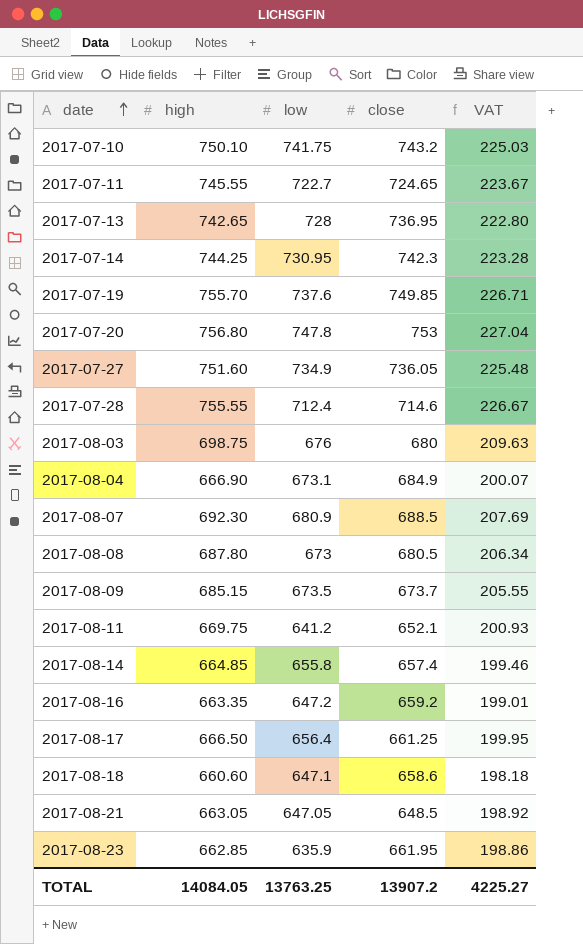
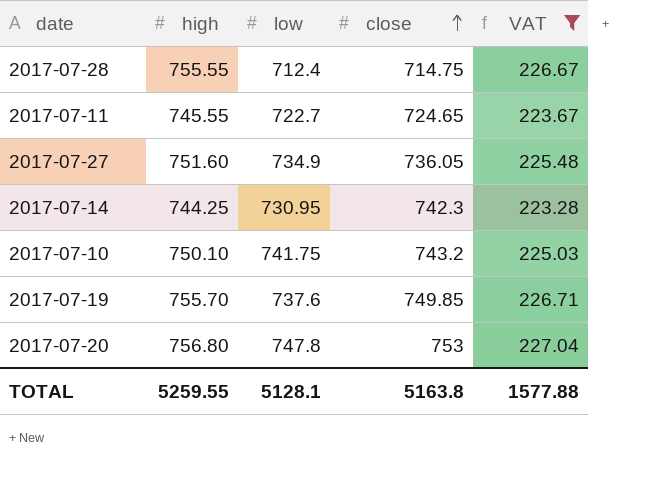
filter: none -> VAT >= 223.28
row order: date ascending -> close ascending
2017-07-28 | close: 714.6 -> 714.75
TOTAL | high: 14084.05 -> 5259.55
TOTAL | low: 13763.25 -> 5128.1
TOTAL | close: 13907.2 -> 5163.8
TOTAL | VAT: 4225.27 -> 1577.88

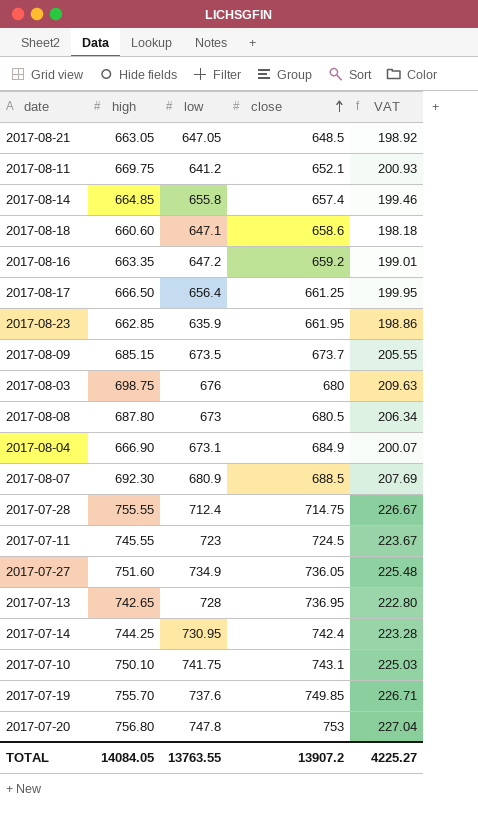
filter: VAT >= 223.28 -> none
2017-07-11 | low: 722.7 -> 723
2017-07-11 | close: 724.65 -> 724.5
2017-07-14 | close: 742.3 -> 742.4
2017-07-10 | close: 743.2 -> 743.1
TOTAL | high: 5259.55 -> 14084.05
TOTAL | low: 5128.1 -> 13763.55
TOTAL | close: 5163.8 -> 13907.2
TOTAL | VAT: 1577.88 -> 4225.27

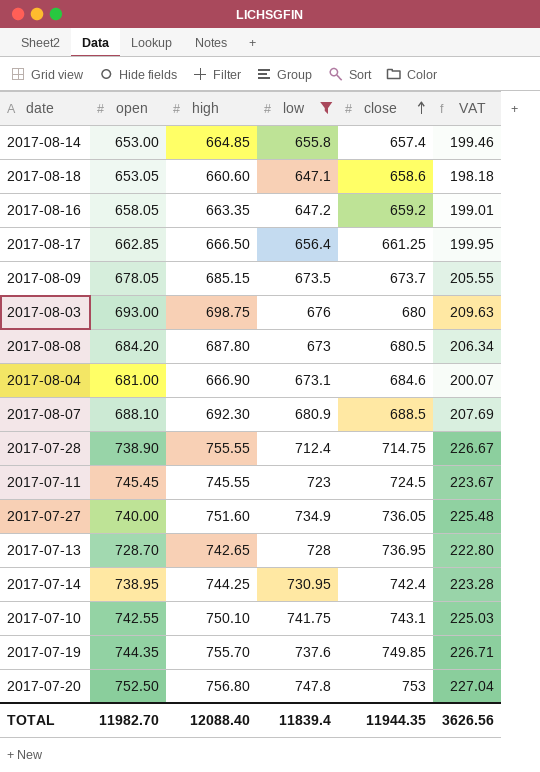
filter: none -> low >= 647.1
column open | position: none -> 2
2017-08-04 | close: 684.9 -> 684.6
TOTAL | high: 14084.05 -> 12088.40
TOTAL | low: 13763.55 -> 11839.4
TOTAL | close: 13907.2 -> 11944.35
TOTAL | VAT: 4225.27 -> 3626.56

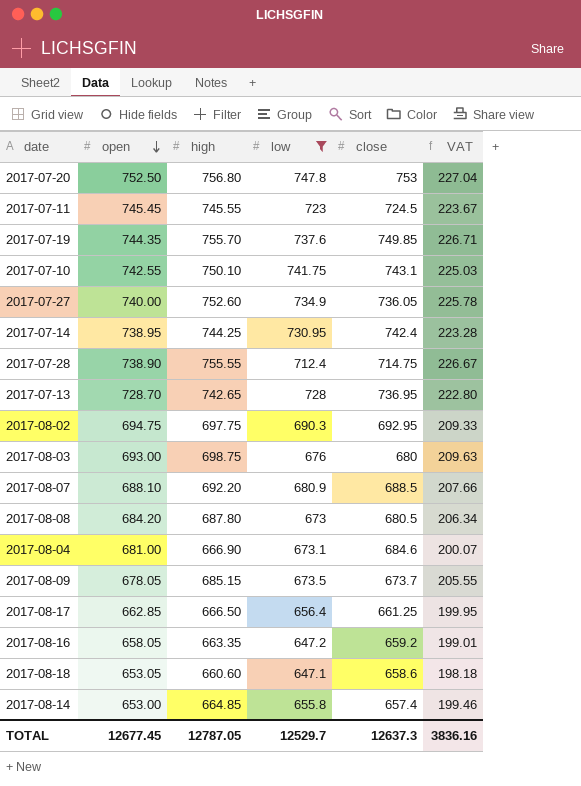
row order: close ascending -> open descending
2017-07-27 | high: 751.60 -> 752.60
2017-07-27 | VAT: 225.48 -> 225.78
row 2017-08-02: none -> 694.75 | 697.75 | 690.3 | 692.95 | 209.33
2017-08-07 | high: 692.30 -> 692.20
2017-08-07 | VAT: 207.69 -> 207.66
TOTAL | open: 11982.70 -> 12677.45
TOTAL | high: 12088.40 -> 12787.05
TOTAL | low: 11839.4 -> 12529.7
TOTAL | close: 11944.35 -> 12637.3
TOTAL | VAT: 3626.56 -> 3836.16

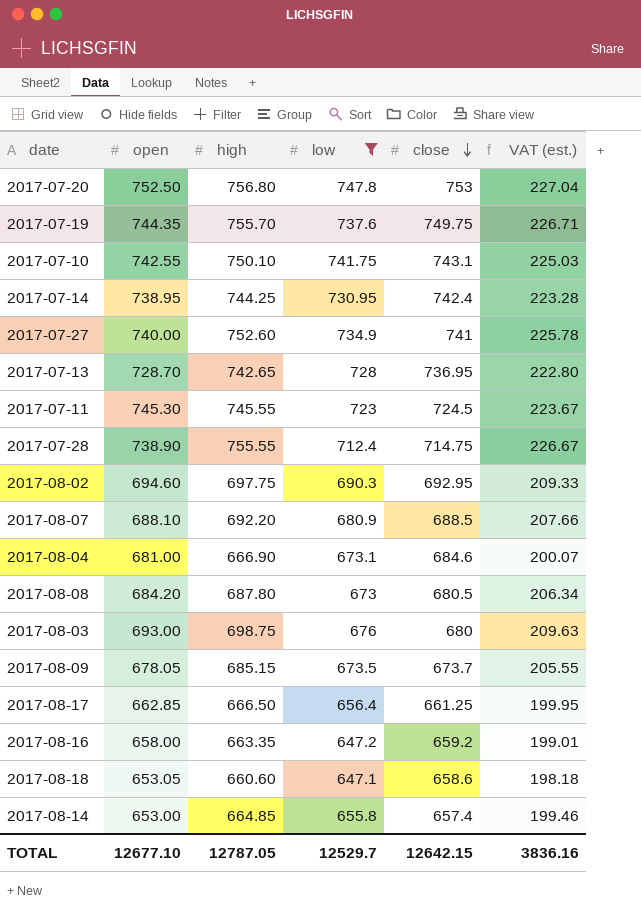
row order: open descending -> close descending
column name: VAT -> VAT (est.)
2017-07-19 | close: 749.85 -> 749.75
2017-07-27 | close: 736.05 -> 741
2017-07-11 | open: 745.45 -> 745.30
2017-08-02 | open: 694.75 -> 694.60
2017-08-16 | open: 658.05 -> 658.00
TOTAL | open: 12677.45 -> 12677.10
TOTAL | close: 12637.3 -> 12642.15

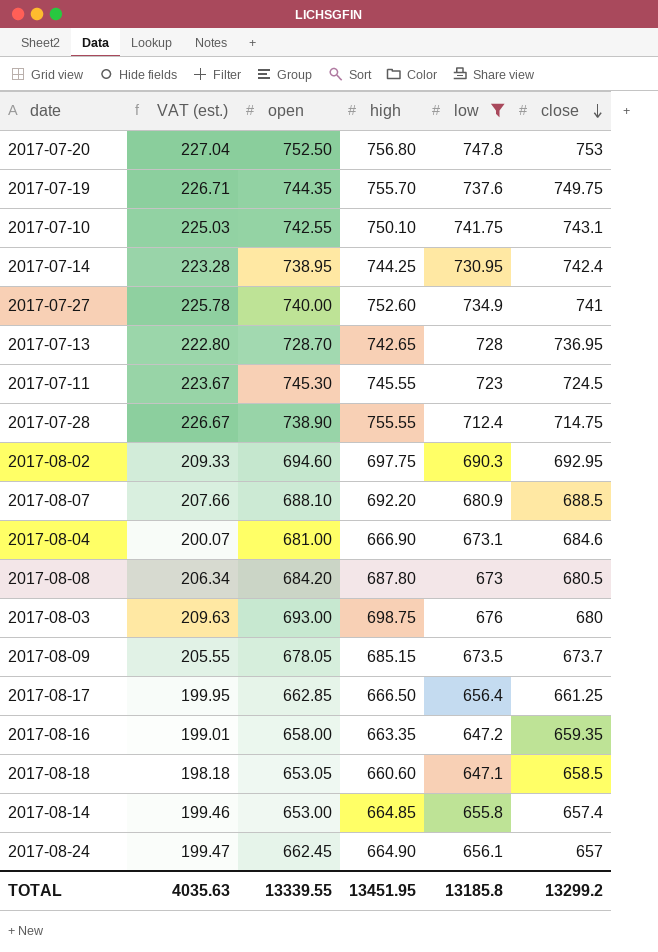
column VAT (est.) | position: 6 -> 2
2017-08-16 | close: 659.2 -> 659.35
2017-08-18 | close: 658.6 -> 658.5
row 2017-08-24: none -> 199.47 | 662.45 | 664.90 | 656.1 | 657
TOTAL | VAT (est.): 3836.16 -> 4035.63
TOTAL | open: 12677.10 -> 13339.55
TOTAL | high: 12787.05 -> 13451.95
TOTAL | low: 12529.7 -> 13185.8
TOTAL | close: 12642.15 -> 13299.2

